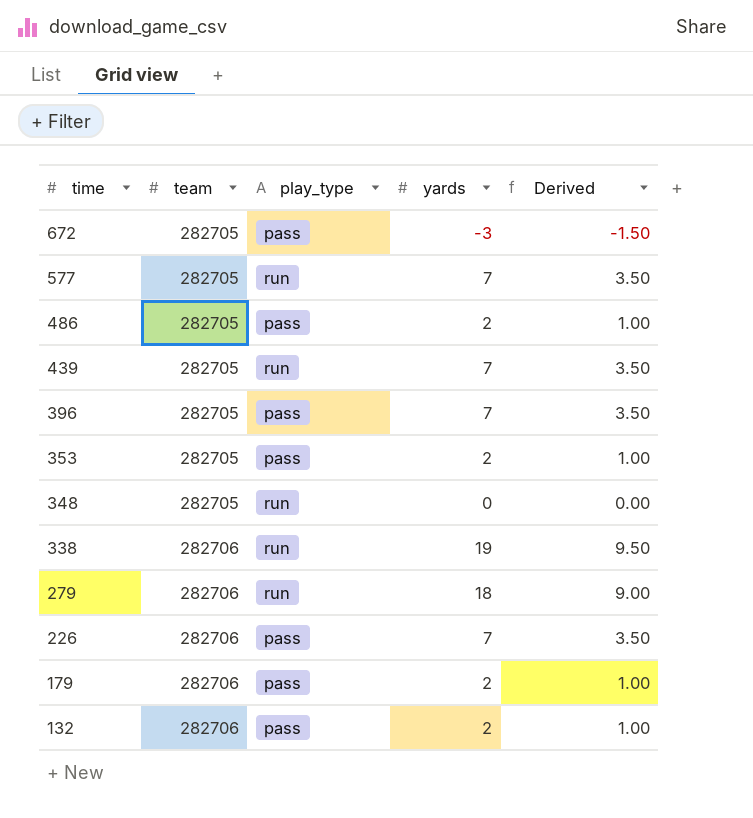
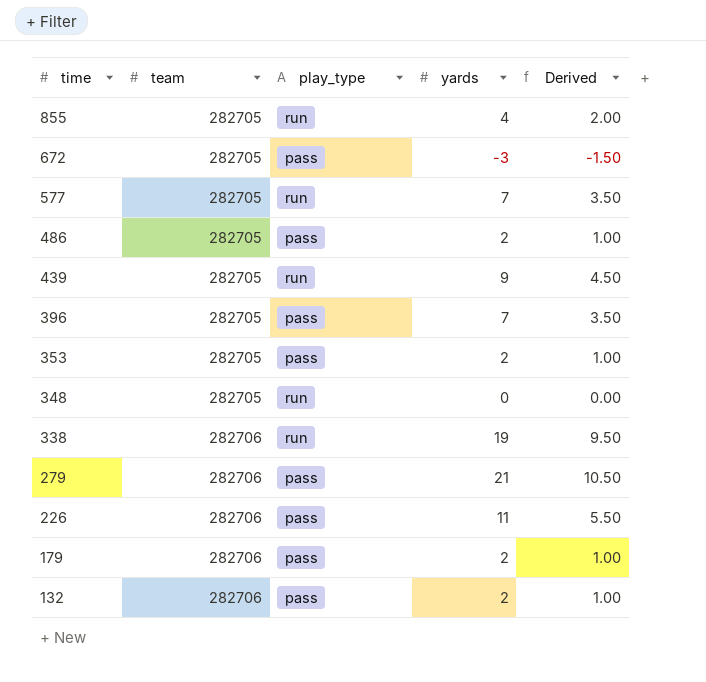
row 855: none -> 282705 | run | 4 | 2.00
439 | yards: 7 -> 9
439 | Derived: 3.50 -> 4.50
279 | play_type: run -> pass
279 | yards: 18 -> 21
279 | Derived: 9.00 -> 10.50
226 | yards: 7 -> 11
226 | Derived: 3.50 -> 5.50

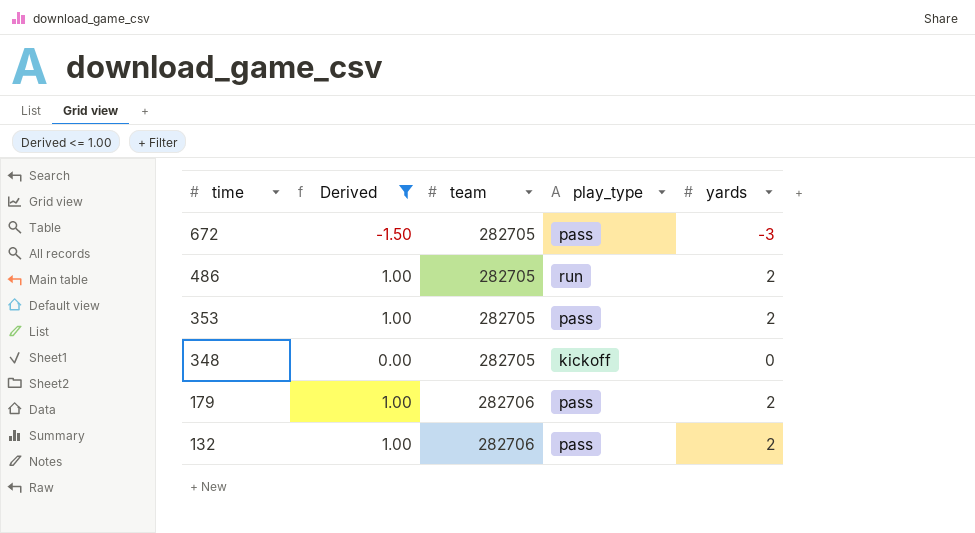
filter: none -> Derived <= 1.00
column Derived | position: 5 -> 2
486 | play_type: pass -> run
348 | play_type: run -> kickoff

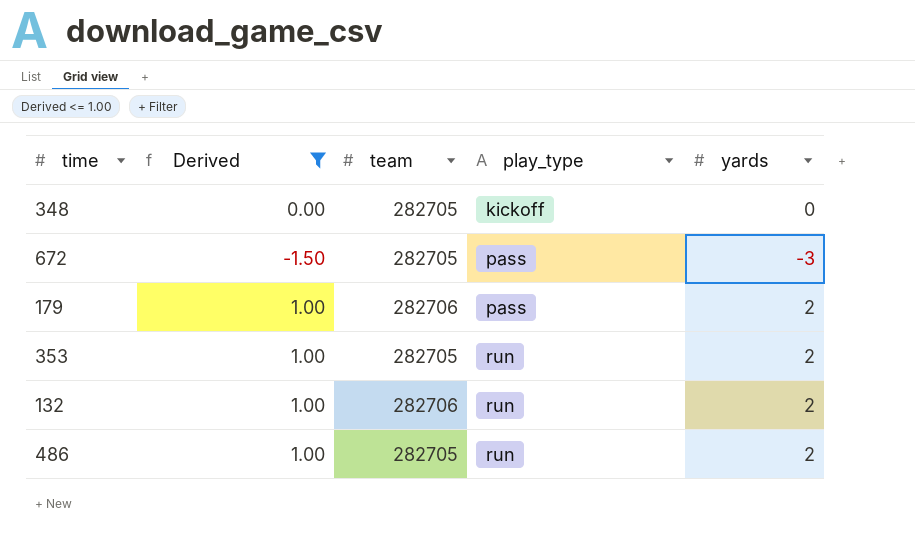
row order: time descending -> play_type ascending
353 | play_type: pass -> run
132 | play_type: pass -> run

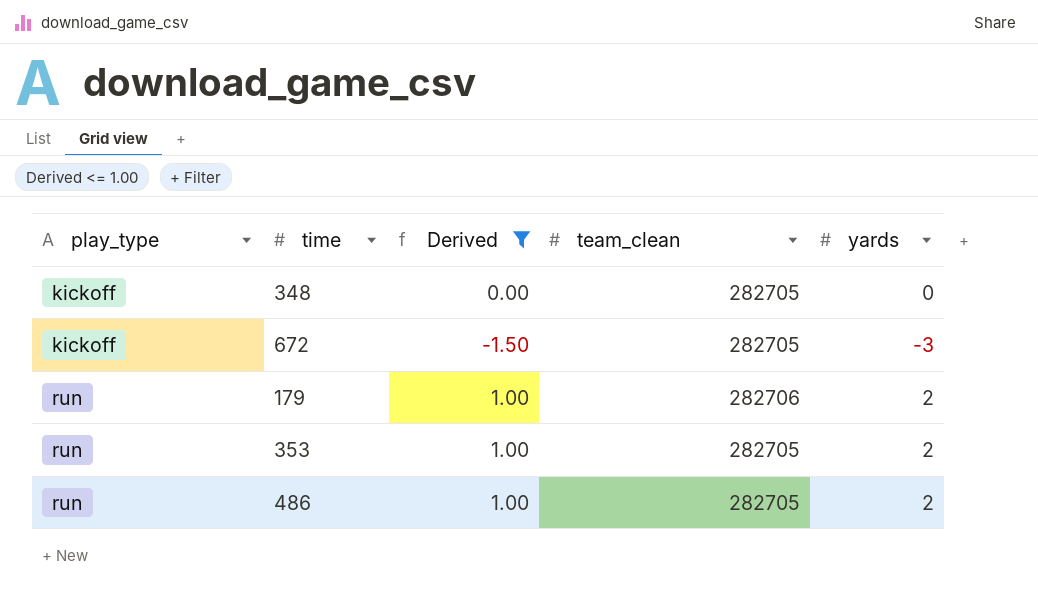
column play_type | position: 4 -> 1
column name: team -> team_clean
row 132: 1.00 | 282706 | run | 2 -> none
672 | play_type: pass -> kickoff
179 | play_type: pass -> run

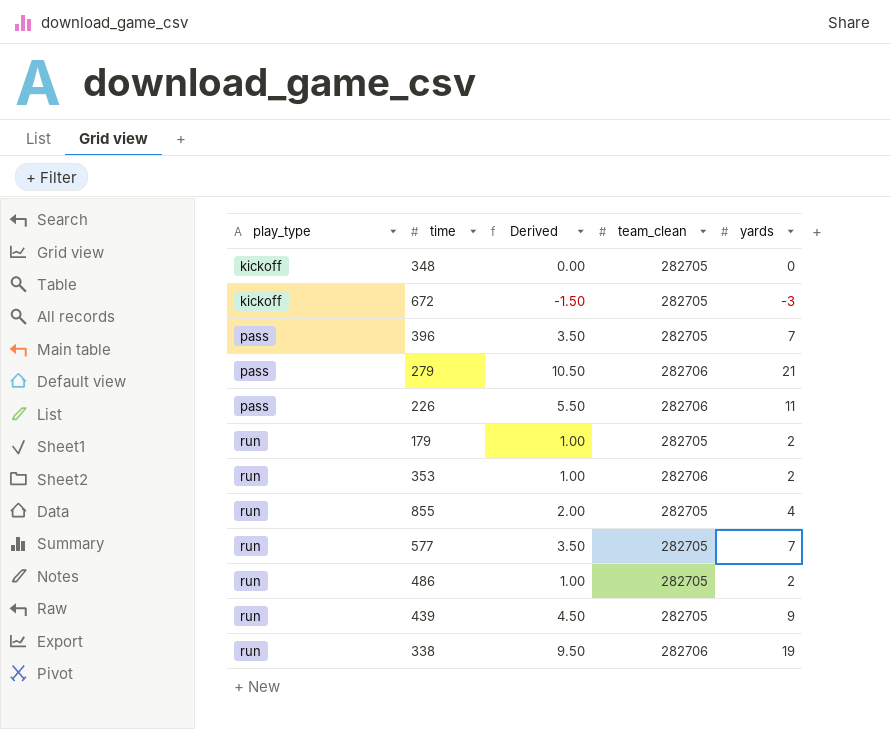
filter: Derived <= 1.00 -> none
179 | team_clean: 282706 -> 282705
353 | team_clean: 282705 -> 282706

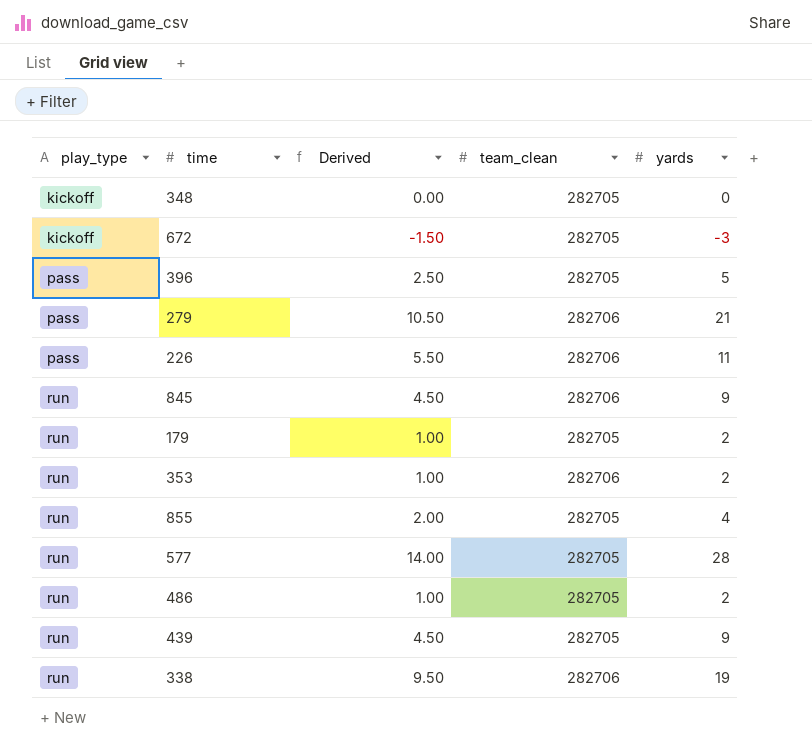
396 | Derived: 3.50 -> 2.50
396 | yards: 7 -> 5
row 845: none -> run | 4.50 | 282706 | 9
577 | Derived: 3.50 -> 14.00
577 | yards: 7 -> 28

